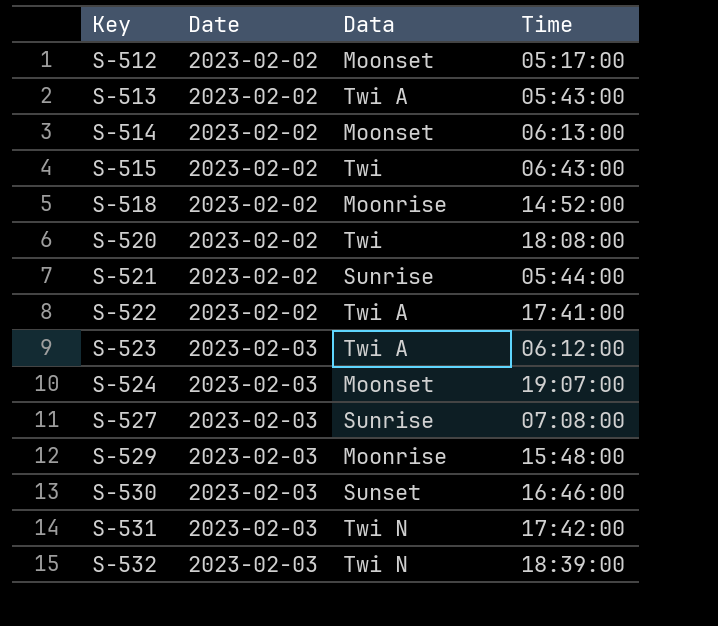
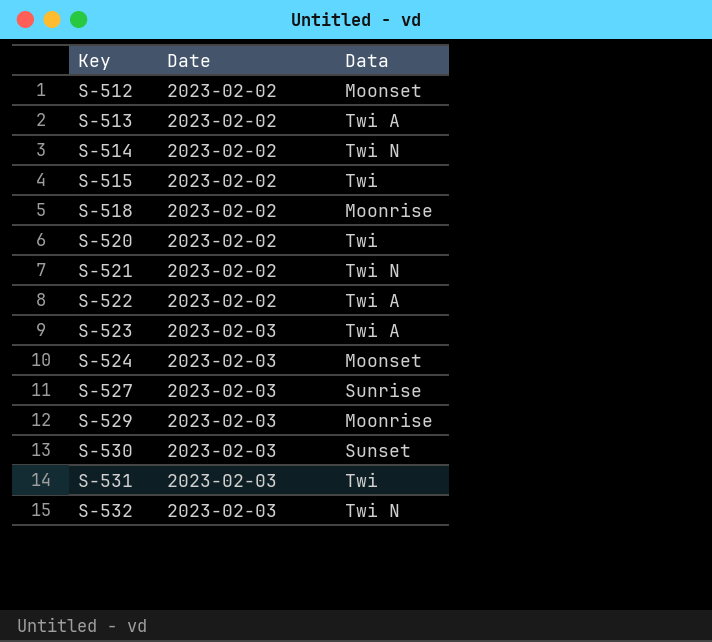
column Time | position: 4 -> none
S-514 | Data: Moonset -> Twi N
S-521 | Data: Sunrise -> Twi N
S-531 | Data: Twi N -> Twi

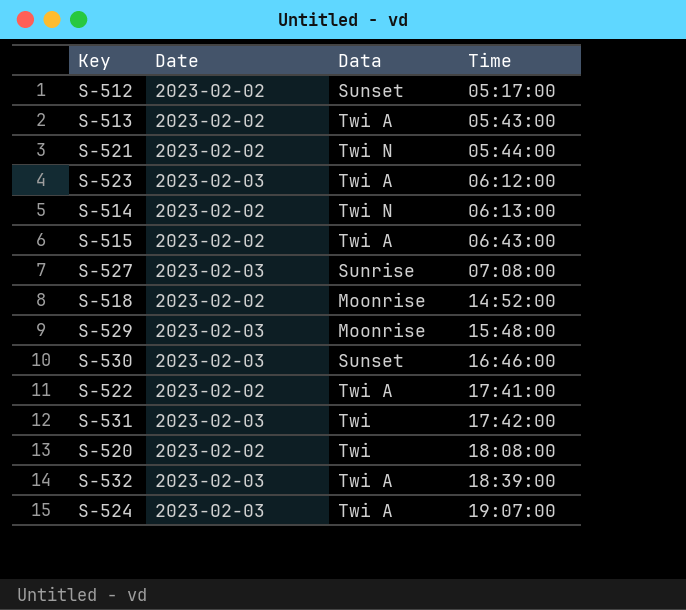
row order: Key ascending -> Time ascending
column Time | position: none -> 4
S-512 | Data: Moonset -> Sunset
S-515 | Data: Twi -> Twi A
S-532 | Data: Twi N -> Twi A
S-524 | Data: Moonset -> Twi A

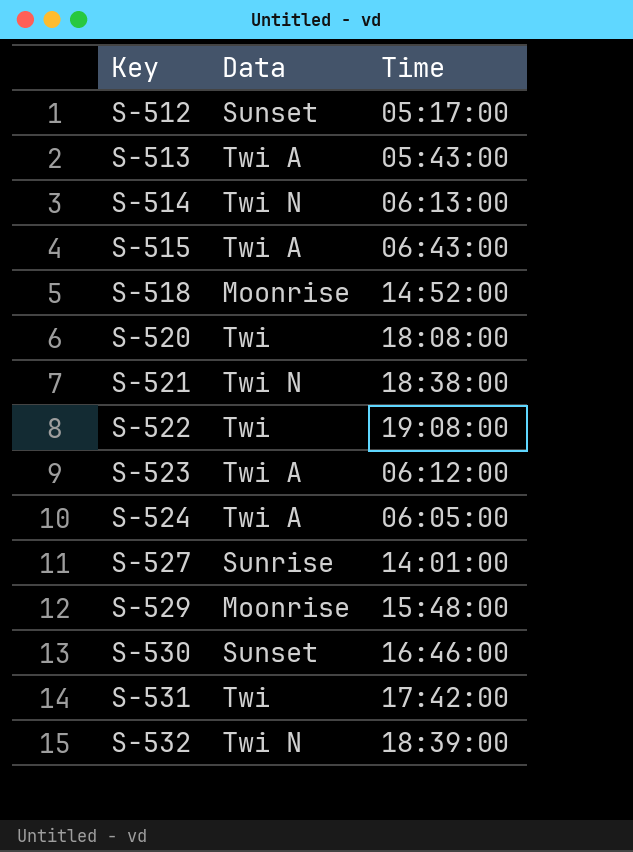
row order: Time ascending -> Key ascending
column Date | position: 2 -> none
S-521 | Time: 05:44:00 -> 18:38:00
S-522 | Data: Twi A -> Twi
S-522 | Time: 17:41:00 -> 19:08:00
S-524 | Time: 19:07:00 -> 06:05:00
S-527 | Time: 07:08:00 -> 14:01:00
S-532 | Data: Twi A -> Twi N

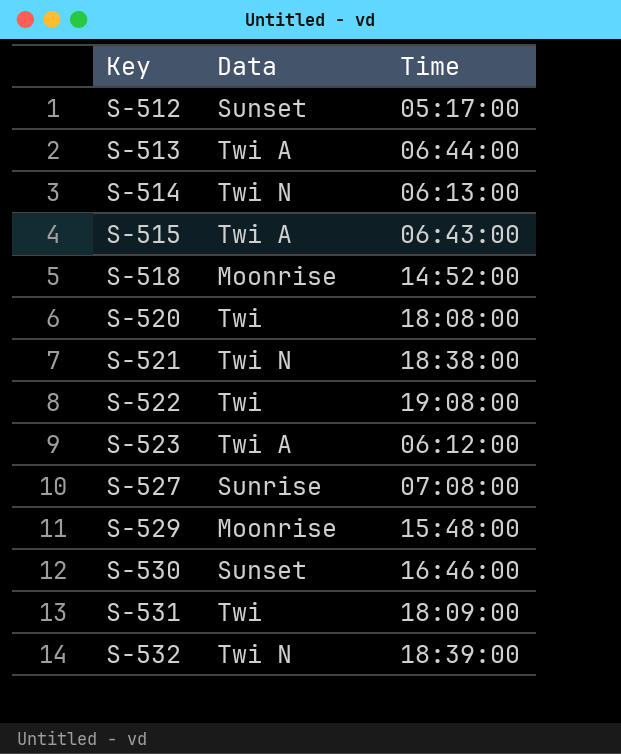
row S-524: Twi A | 06:05:00 -> none
S-513 | Time: 05:43:00 -> 06:44:00
S-527 | Time: 14:01:00 -> 07:08:00
S-531 | Time: 17:42:00 -> 18:09:00

